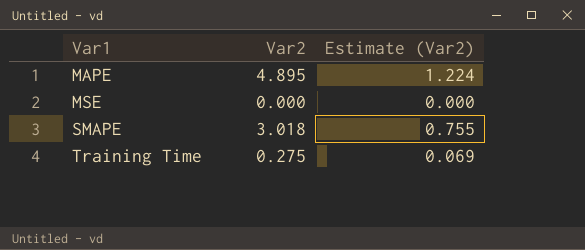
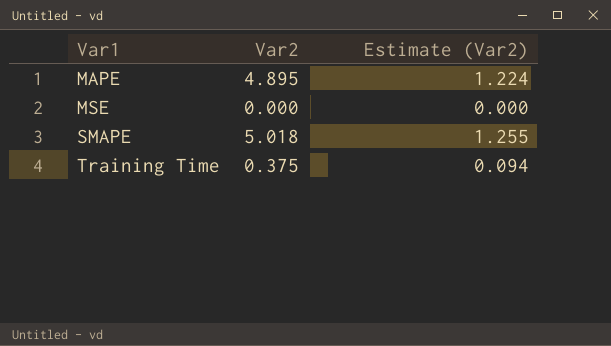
SMAPE | Var2: 3.018 -> 5.018
SMAPE | Estimate (Var2): 0.755 -> 1.255
Training Time | Var2: 0.275 -> 0.375
Training Time | Estimate (Var2): 0.069 -> 0.094

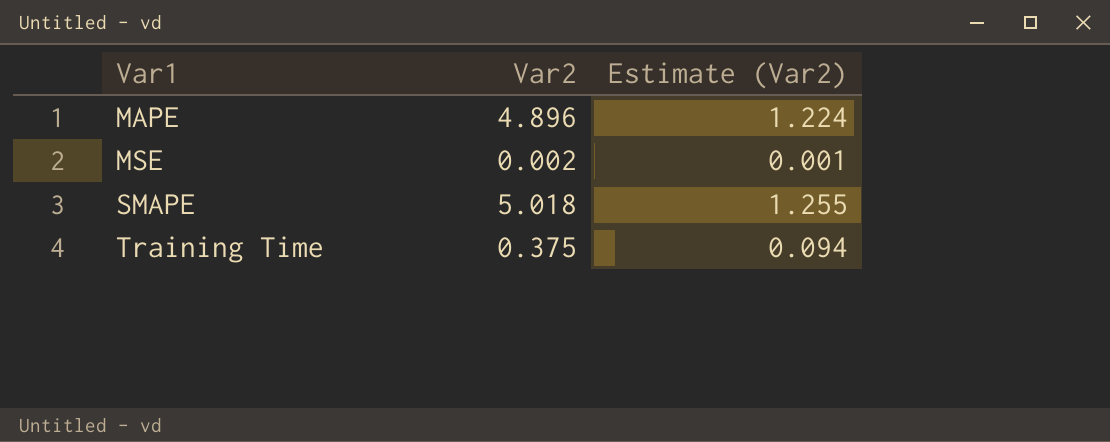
MAPE | Var2: 4.895 -> 4.896
MSE | Var2: 0.000 -> 0.002
MSE | Estimate (Var2): 0.000 -> 0.001

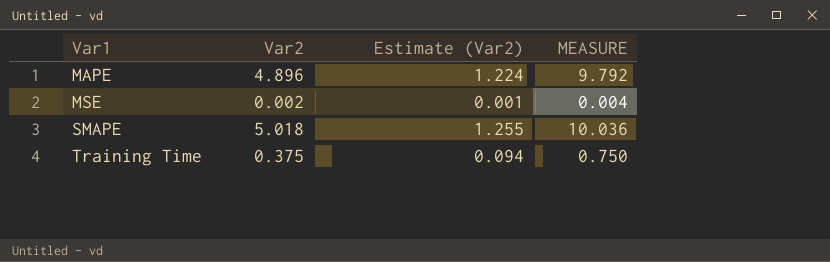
column MEASURE | formula: none -> [Var2] * 2

